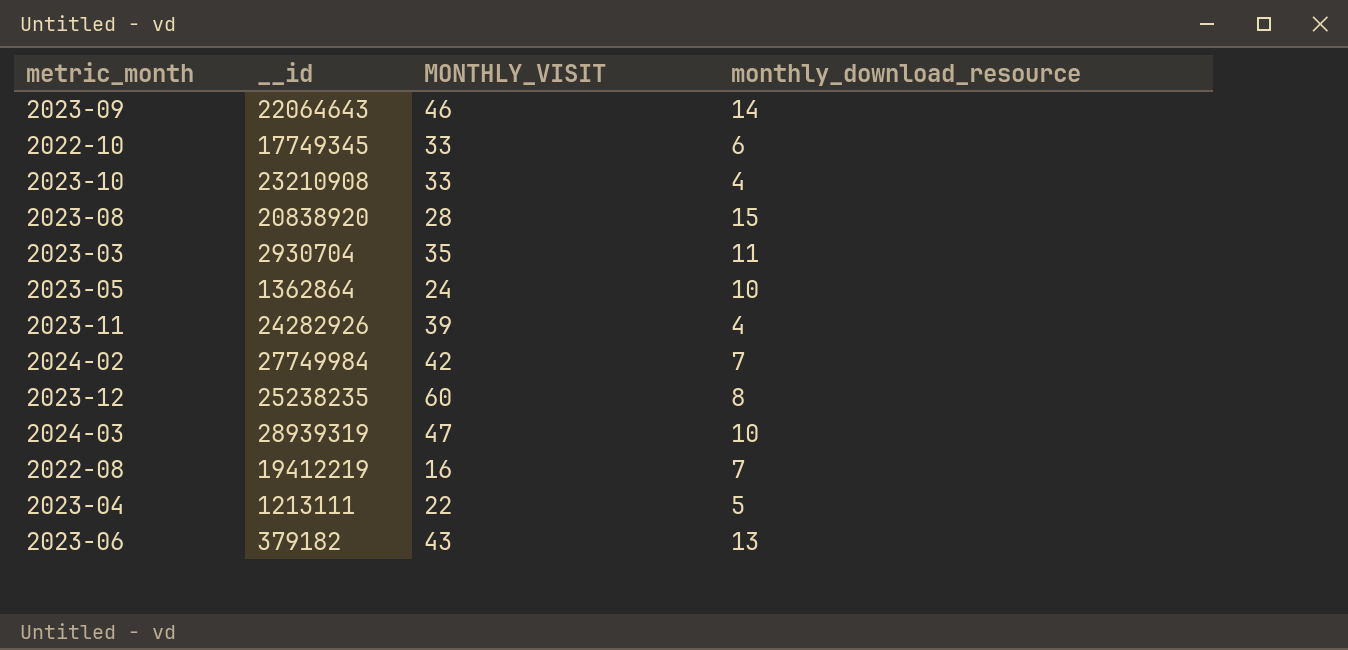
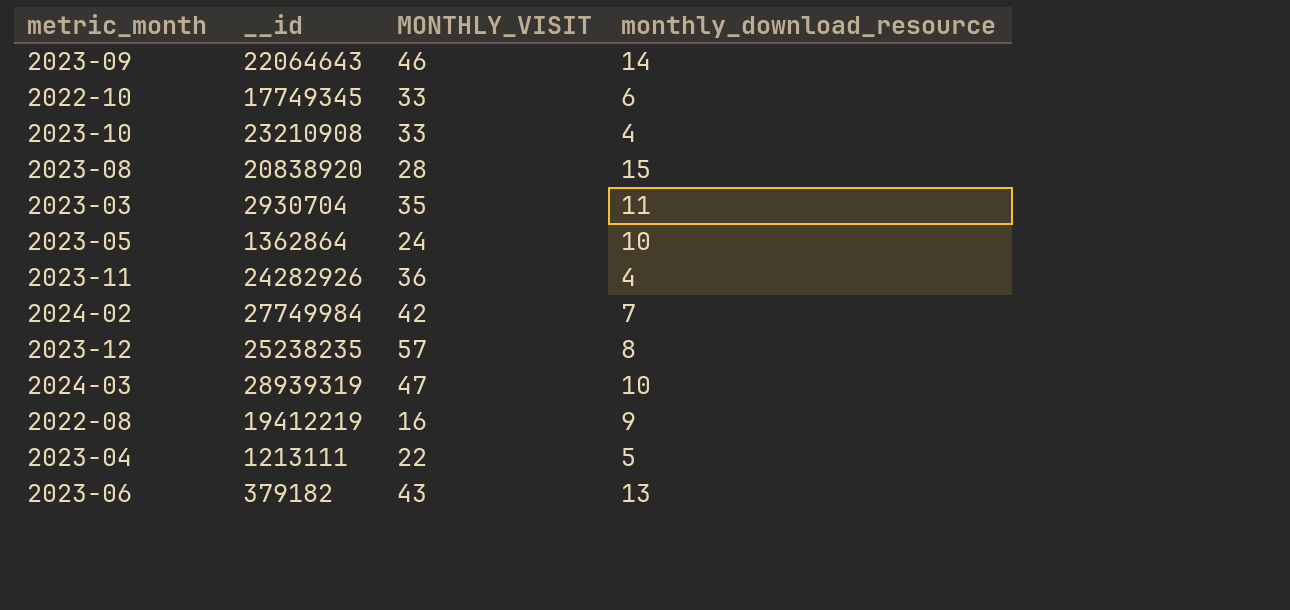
2023-11 | MONTHLY_VISIT: 39 -> 36
2023-12 | MONTHLY_VISIT: 60 -> 57
2022-08 | monthly_download_resource: 7 -> 9

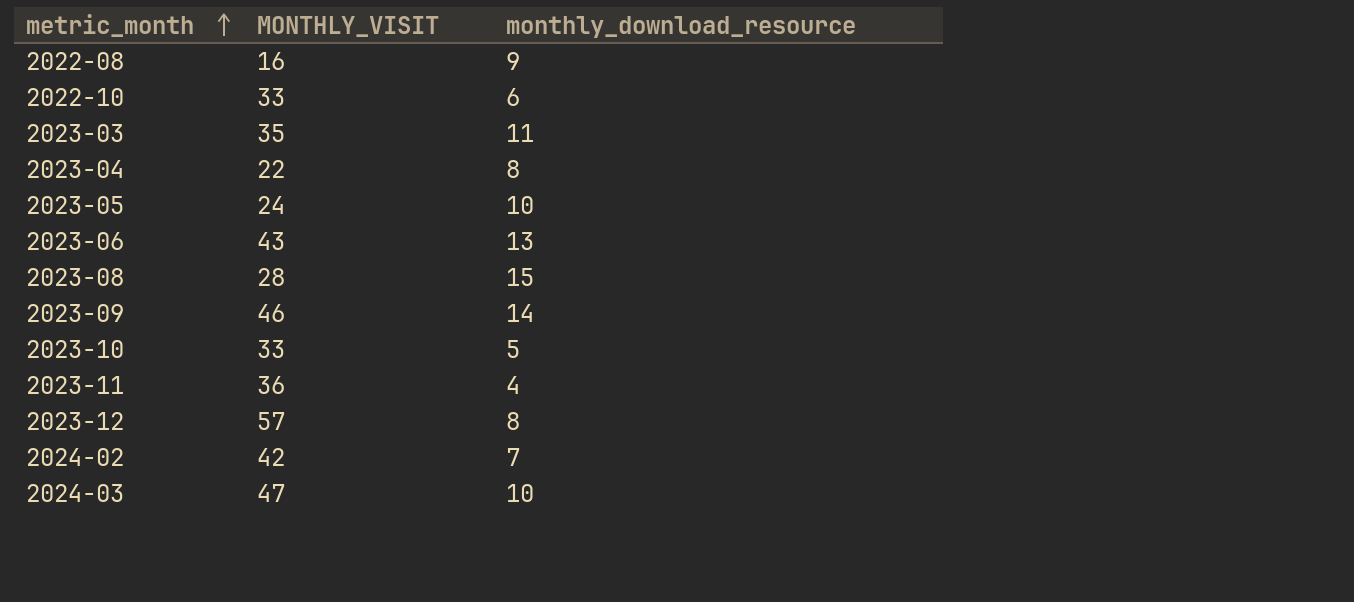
row order: none -> metric_month ascending
column __id | position: 2 -> none
2023-04 | monthly_download_resource: 5 -> 8
2023-10 | monthly_download_resource: 4 -> 5

